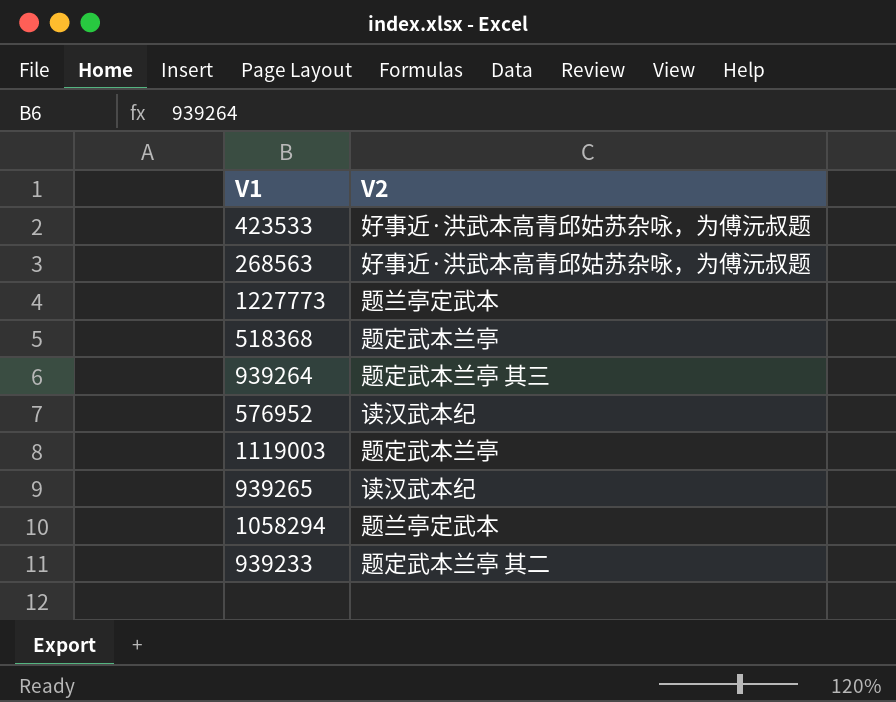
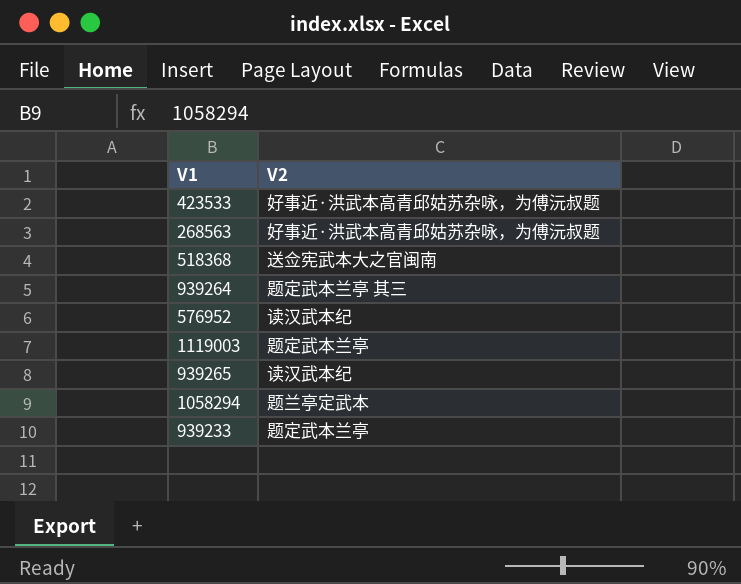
row 1227773: 题兰亭定武本 -> none
518368 | V2: 题定武本兰亭 -> 送佥宪武本大之官闽南
939233 | V2: 题定武本兰亭 其二 -> 题定武本兰亭

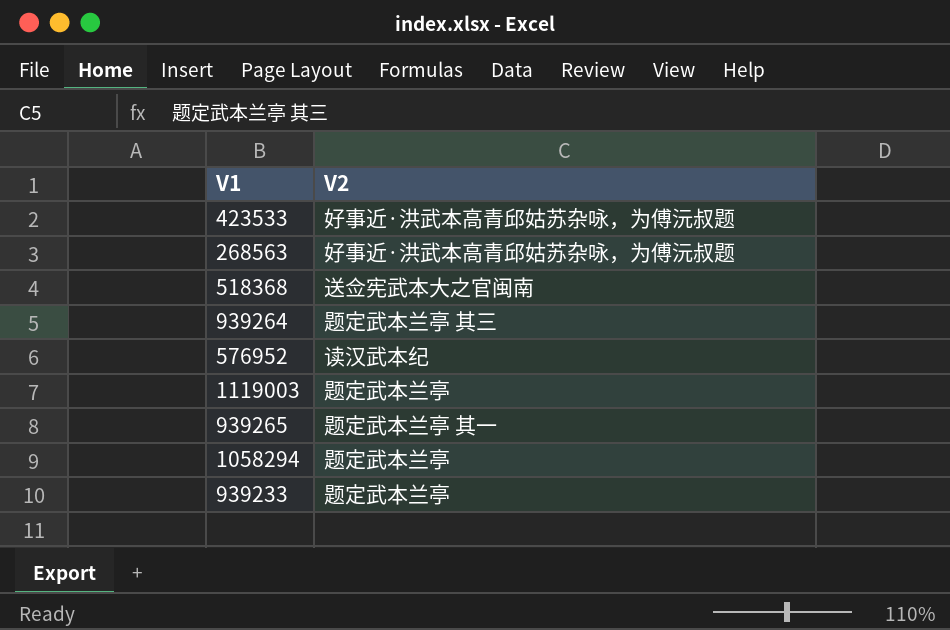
939265 | V2: 读汉武本纪 -> 题定武本兰亭 其一
1058294 | V2: 题兰亭定武本 -> 题定武本兰亭

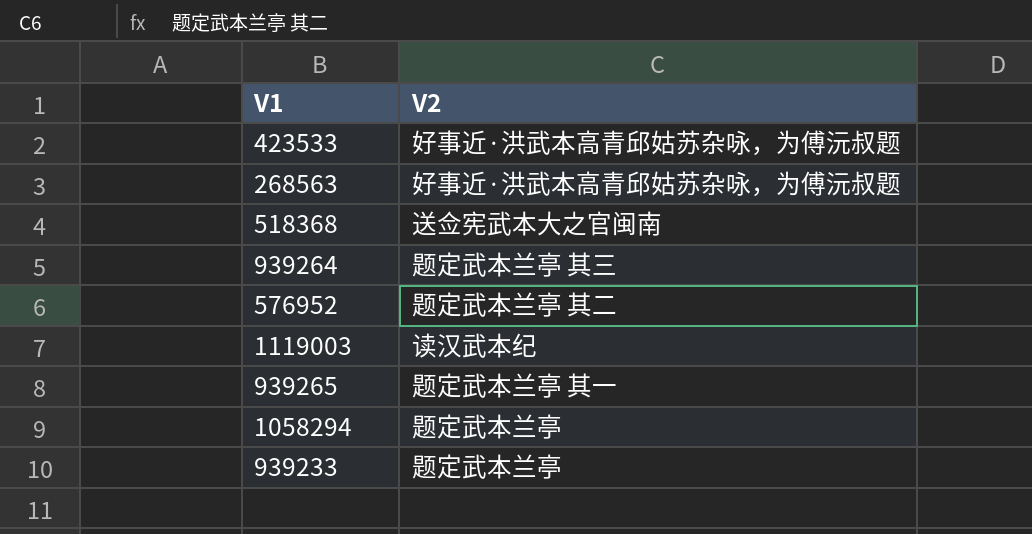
576952 | V2: 读汉武本纪 -> 题定武本兰亭 其二
1119003 | V2: 题定武本兰亭 -> 读汉武本纪

